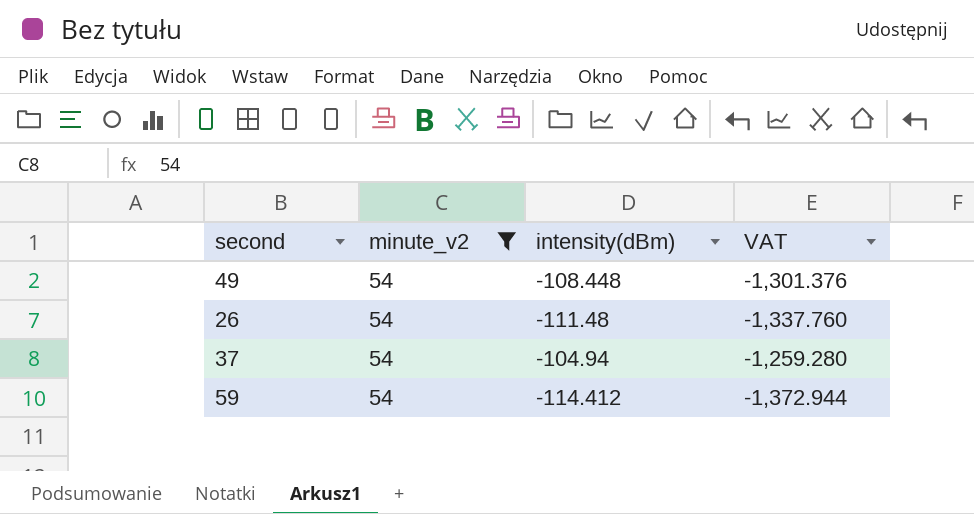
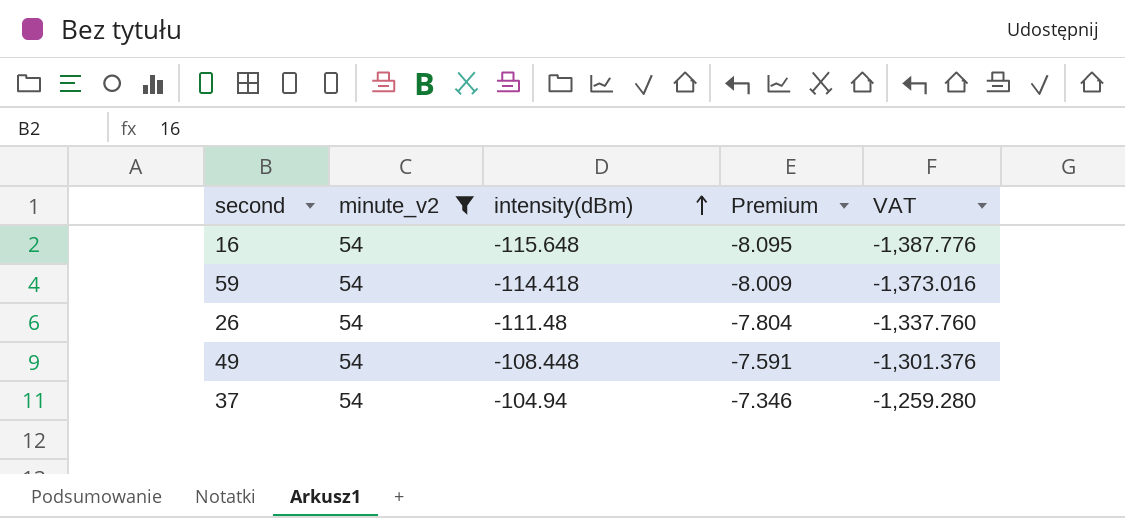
row order: none -> intensity(dBm) ascending
column Premium | formula: none -> [intensity(dBm)] * 0.07
row 16: none -> 54 | -115.648 | -8.095 | -1,387.776
59 | intensity(dBm): -114.412 -> -114.418
59 | VAT: -1,372.944 -> -1,373.016

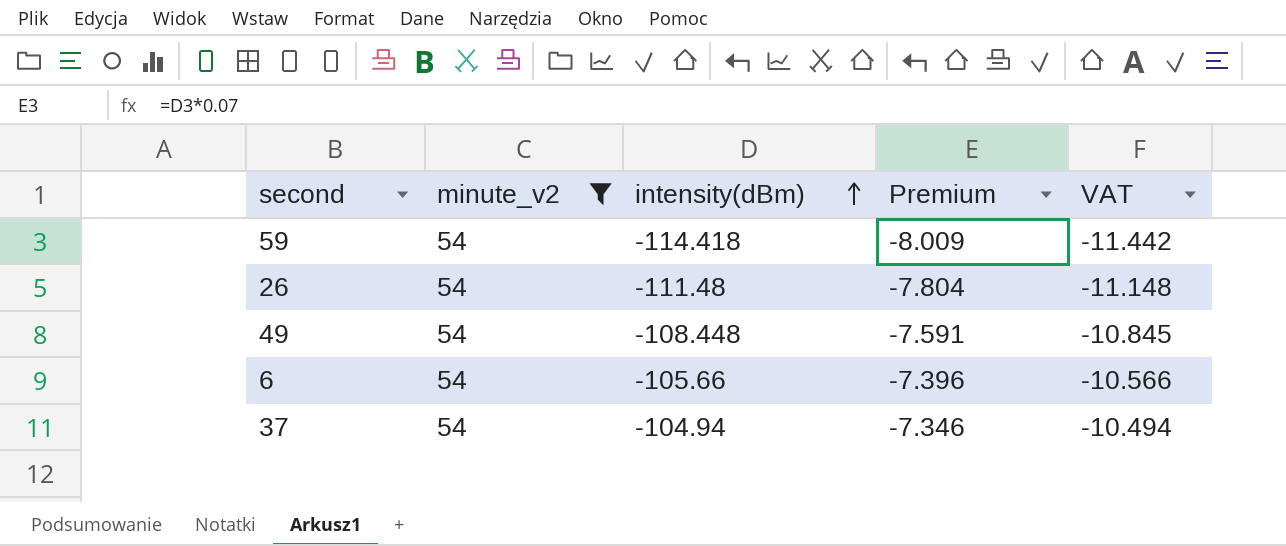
column VAT | formula: [intensity(dBm)] * 12 -> [intensity(dBm)] * 0.1
row 16: 54 | -115.648 | -8.095 | -1,387.776 -> none
row 6: none -> 54 | -105.66 | -7.396 | -10.566

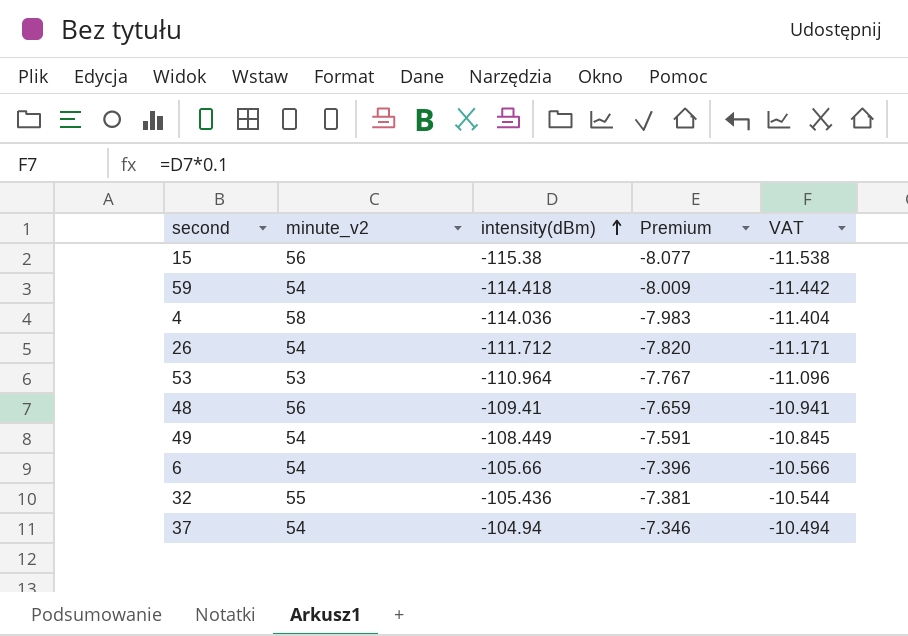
filter: minute_v2 = 54 -> none
26 | intensity(dBm): -111.48 -> -111.712
26 | Premium: -7.804 -> -7.820
26 | VAT: -11.148 -> -11.171
49 | intensity(dBm): -108.448 -> -108.449

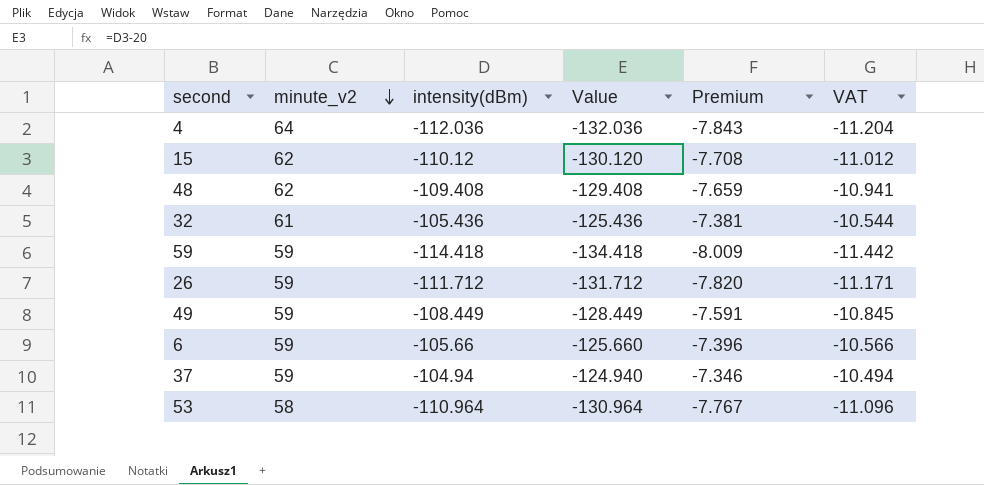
row order: intensity(dBm) ascending -> minute_v2 descending
column Value | formula: none -> [intensity(dBm)] - 20
4 | minute_v2: 58 -> 64
4 | intensity(dBm): -114.036 -> -112.036
4 | Premium: -7.983 -> -7.843
4 | VAT: -11.404 -> -11.204
15 | minute_v2: 56 -> 62
15 | intensity(dBm): -115.38 -> -110.12
15 | Premium: -8.077 -> -7.708
15 | VAT: -11.538 -> -11.012
48 | minute_v2: 56 -> 62
48 | intensity(dBm): -109.41 -> -109.408
32 | minute_v2: 55 -> 61
59 | minute_v2: 54 -> 59
26 | minute_v2: 54 -> 59
49 | minute_v2: 54 -> 59
6 | minute_v2: 54 -> 59
37 | minute_v2: 54 -> 59
53 | minute_v2: 53 -> 58

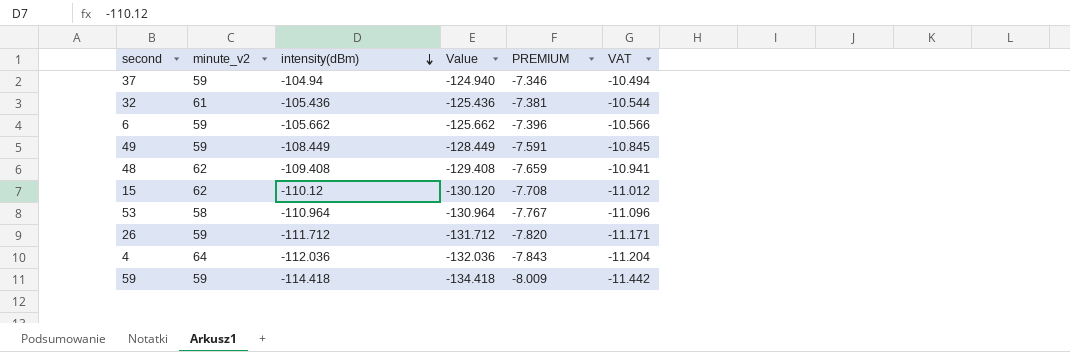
row order: minute_v2 descending -> intensity(dBm) descending
column name: Premium -> PREMIUM
6 | intensity(dBm): -105.66 -> -105.662
6 | Value: -125.660 -> -125.662

